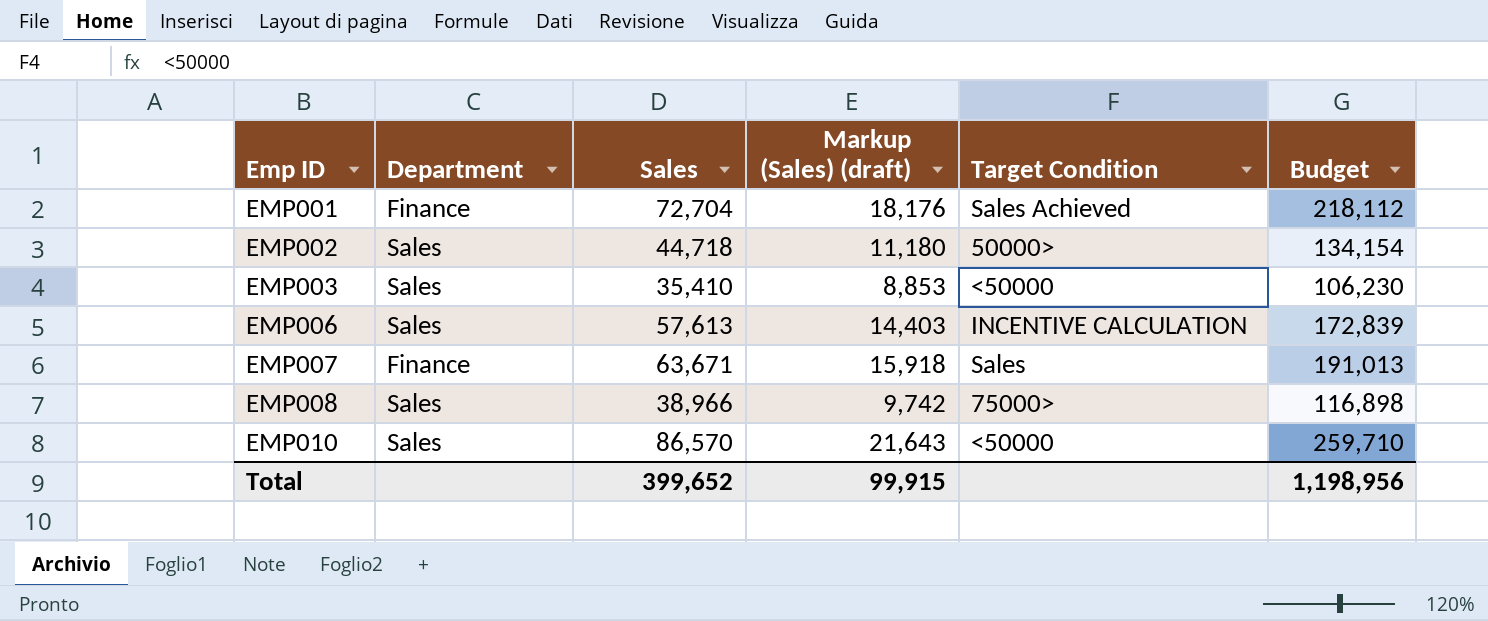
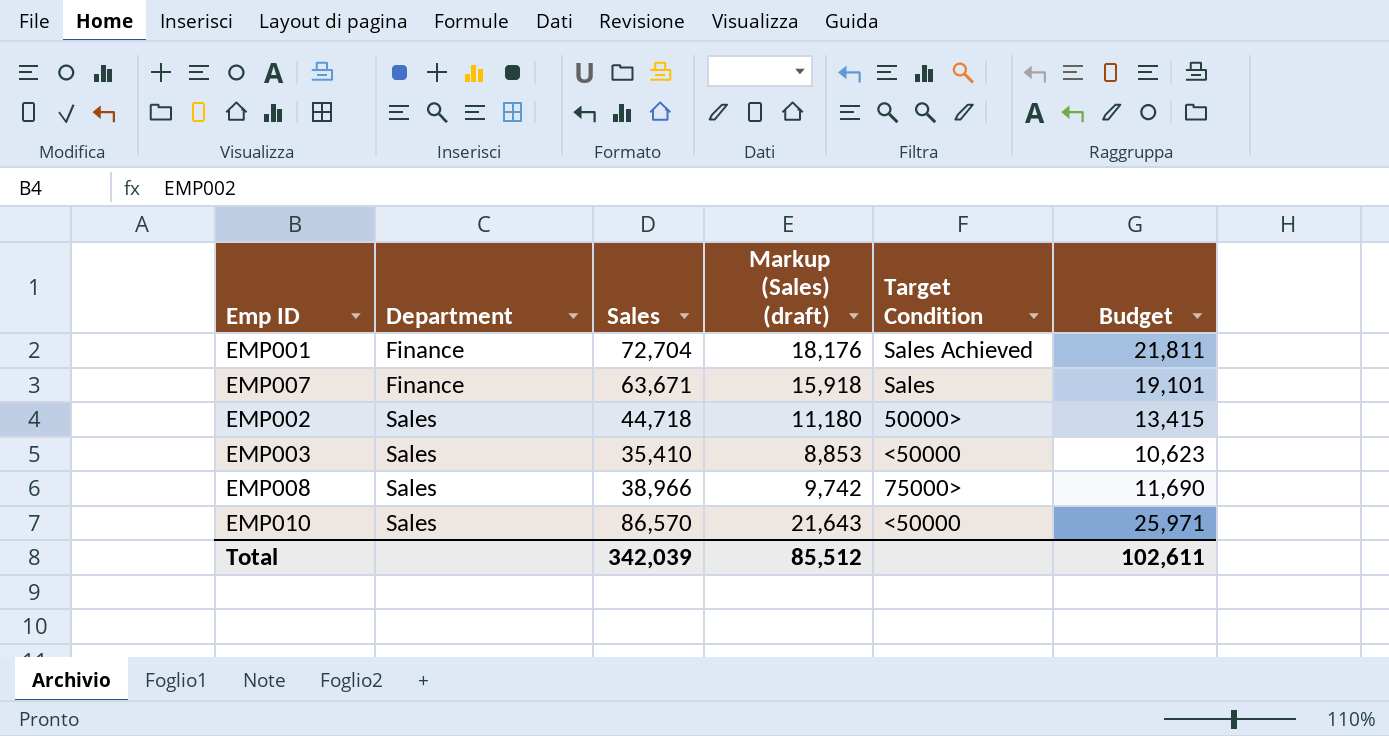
row order: Emp ID ascending -> Department ascending
column Budget | formula: [Sales] * 3 -> [Sales] * 0.3
row EMP006: Sales | 57,613 | 14,403 | INCENTIVE CALCULATION | 172,839 -> none
Total | Sales: 399,652 -> 342,039
Total | Markup (Sales) (draft): 99,915 -> 85,512
Total | Budget: 1,198,956 -> 102,611

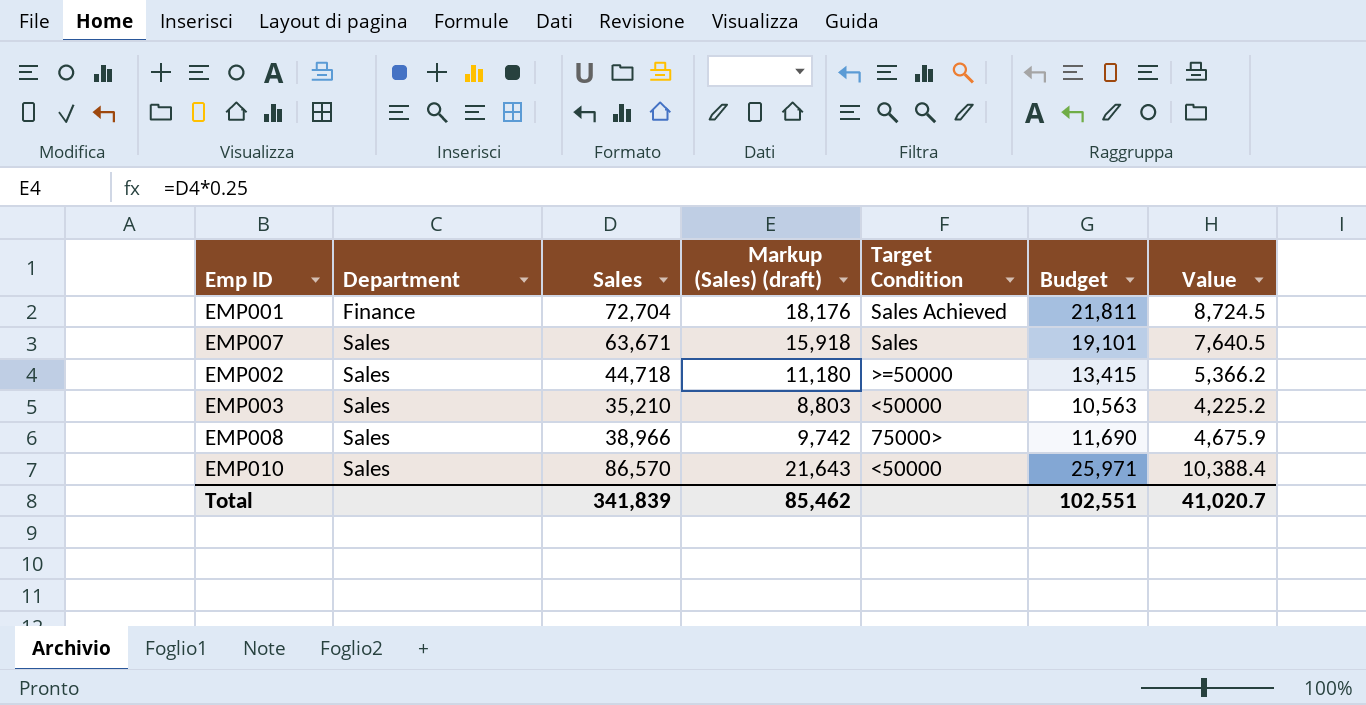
column Value | formula: none -> [Sales] * 0.12
EMP007 | Department: Finance -> Sales
EMP002 | Target Condition: 50000> -> >=50000
EMP003 | Sales: 35,410 -> 35,210
EMP003 | Markup (Sales) (draft): 8,853 -> 8,803
EMP003 | Budget: 10,623 -> 10,563
Total | Sales: 342,039 -> 341,839
Total | Markup (Sales) (draft): 85,512 -> 85,462
Total | Budget: 102,611 -> 102,551

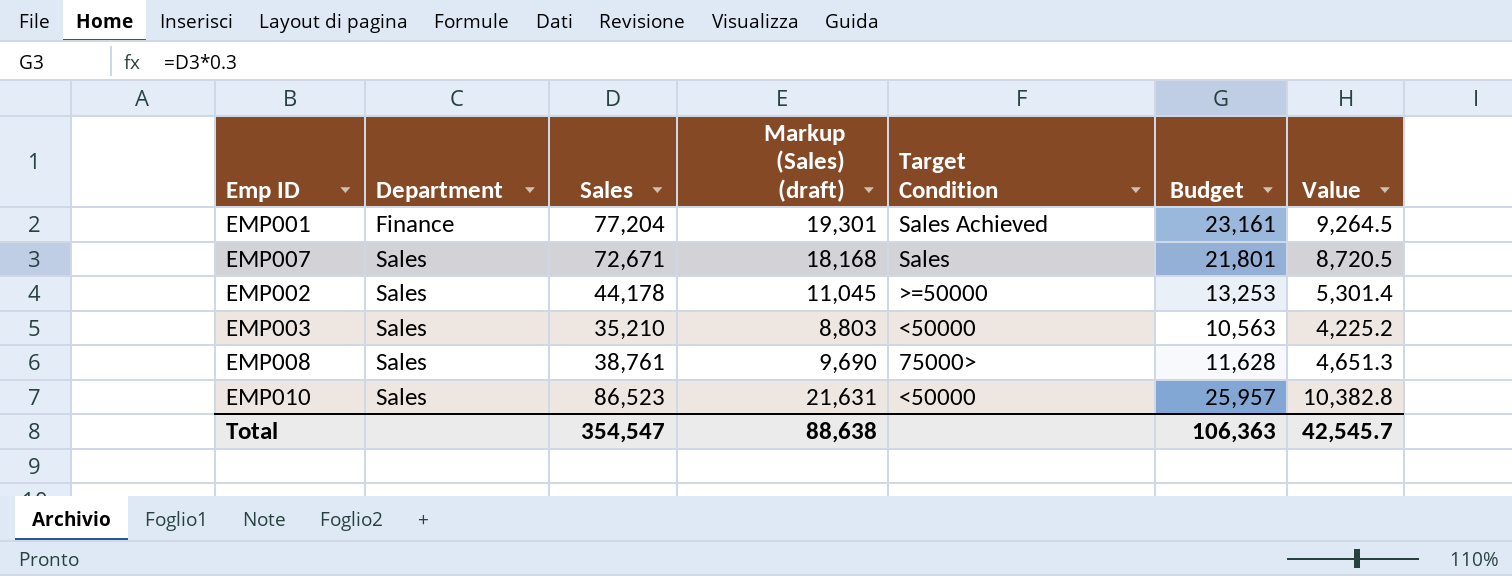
EMP001 | Sales: 72,704 -> 77,204
EMP001 | Markup (Sales) (draft): 18,176 -> 19,301
EMP001 | Budget: 21,811 -> 23,161
EMP001 | Value: 8,724.5 -> 9,264.5
EMP007 | Sales: 63,671 -> 72,671
EMP007 | Markup (Sales) (draft): 15,918 -> 18,168
EMP007 | Budget: 19,101 -> 21,801
EMP007 | Value: 7,640.5 -> 8,720.5
EMP002 | Sales: 44,718 -> 44,178
EMP002 | Markup (Sales) (draft): 11,180 -> 11,045
EMP002 | Budget: 13,415 -> 13,253
EMP002 | Value: 5,366.2 -> 5,301.4
EMP008 | Sales: 38,966 -> 38,761
EMP008 | Markup (Sales) (draft): 9,742 -> 9,690
EMP008 | Budget: 11,690 -> 11,628
EMP008 | Value: 4,675.9 -> 4,651.3
EMP010 | Sales: 86,570 -> 86,523
EMP010 | Markup (Sales) (draft): 21,643 -> 21,631
EMP010 | Budget: 25,971 -> 25,957
EMP010 | Value: 10,388.4 -> 10,382.8
Total | Sales: 341,839 -> 354,547
Total | Markup (Sales) (draft): 85,462 -> 88,638
Total | Budget: 102,551 -> 106,363
Total | Value: 41,020.7 -> 42,545.7

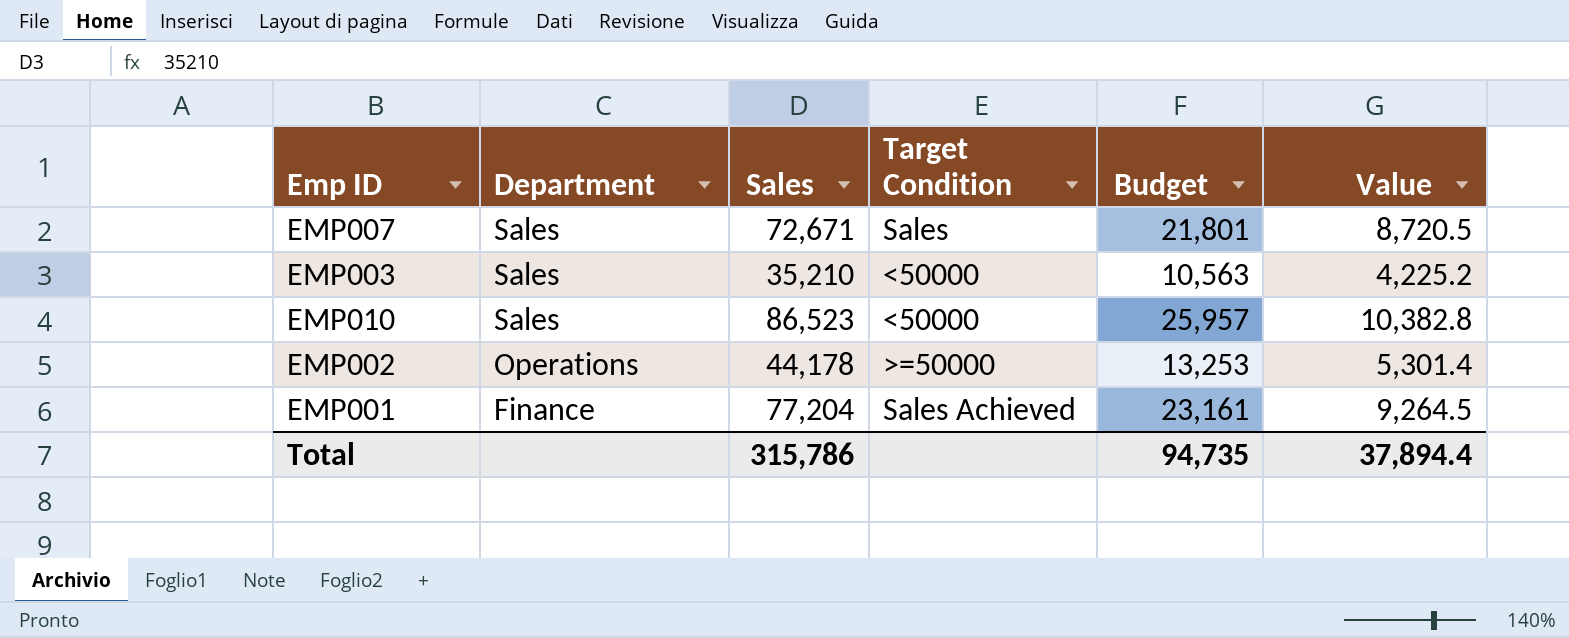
row order: Department ascending -> Department descending
column Markup (Sales) (draft) | formula: [Sales] * 0.25 -> none
row EMP008: Sales | 38,761 | 9,690 | 75000> | 11,628 | 4,651.3 -> none
EMP002 | Department: Sales -> Operations
Total | Sales: 354,547 -> 315,786
Total | Budget: 106,363 -> 94,735
Total | Value: 42,545.7 -> 37,894.4

